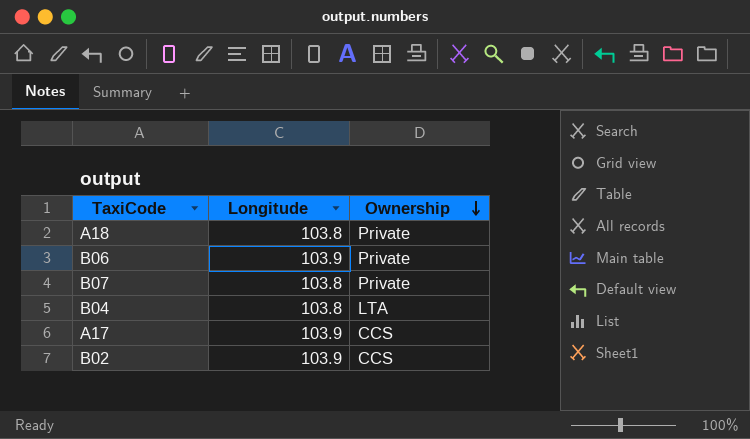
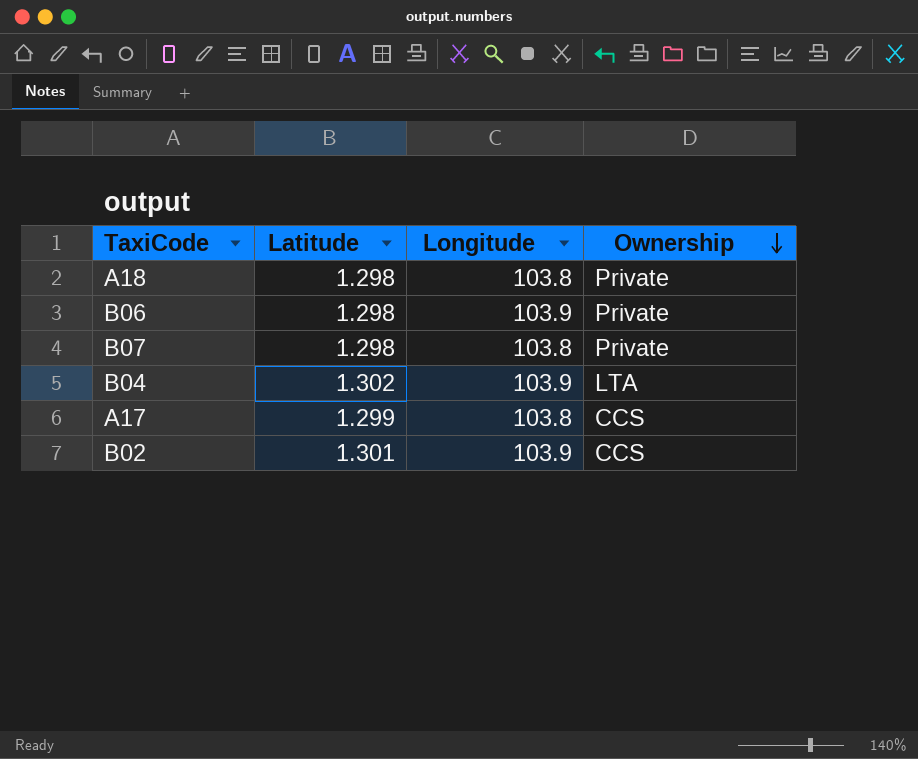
column Latitude | position: none -> 2
B04 | Longitude: 103.8 -> 103.9
A17 | Longitude: 103.9 -> 103.8

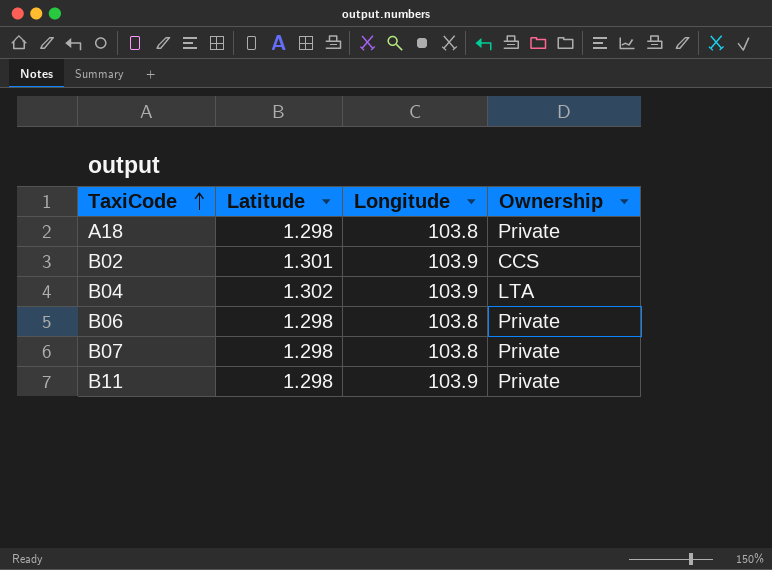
row order: Ownership descending -> TaxiCode ascending
row A17: 1.299 | 103.8 | CCS -> none
B06 | Longitude: 103.9 -> 103.8
row B11: none -> 1.298 | 103.9 | Private

